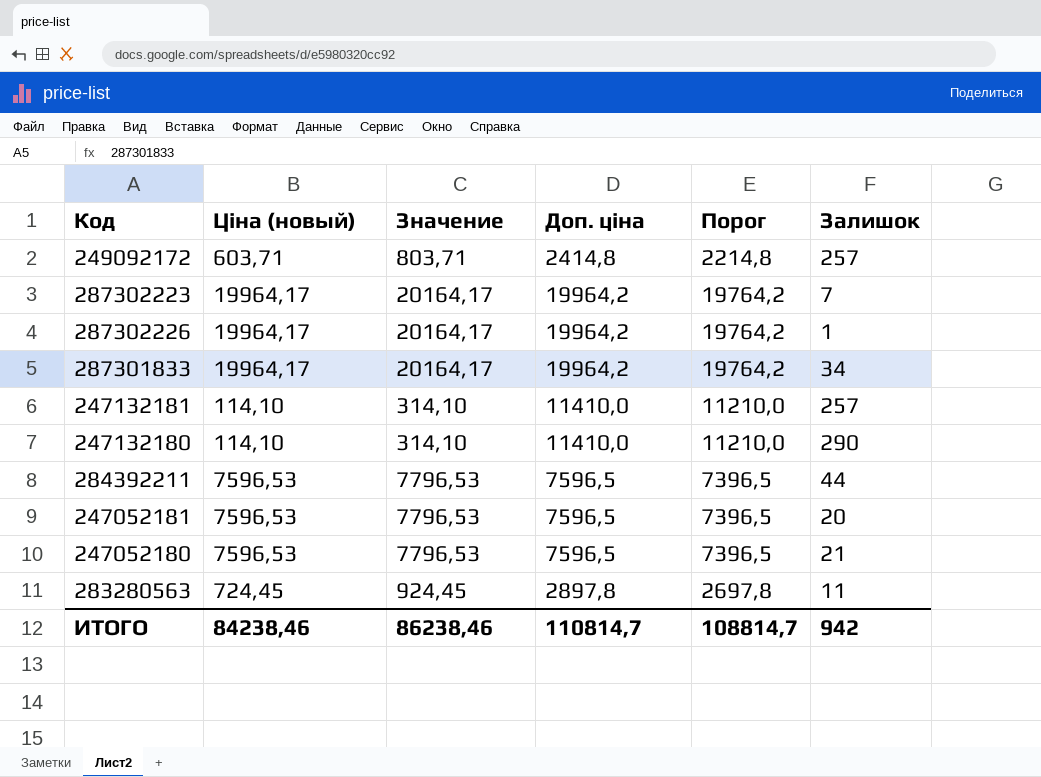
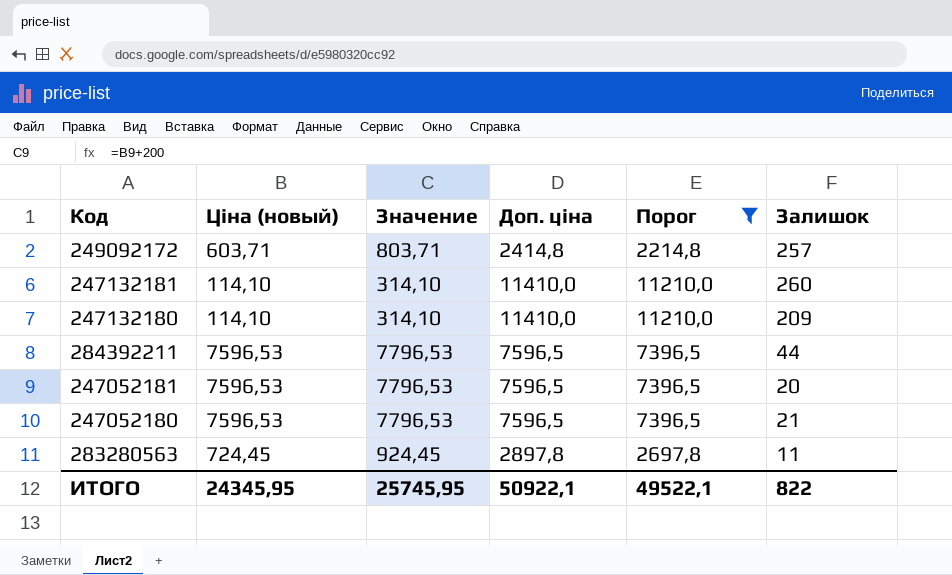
filter: none -> Порог != 19764,2
247132181 | Залишок: 257 -> 260
247132180 | Залишок: 290 -> 209
ИТОГО | Ціна (новый): 84238,46 -> 24345,95
ИТОГО | Значение: 86238,46 -> 25745,95
ИТОГО | Доп. ціна: 110814,7 -> 50922,1
ИТОГО | Порог: 108814,7 -> 49522,1
ИТОГО | Залишок: 942 -> 822

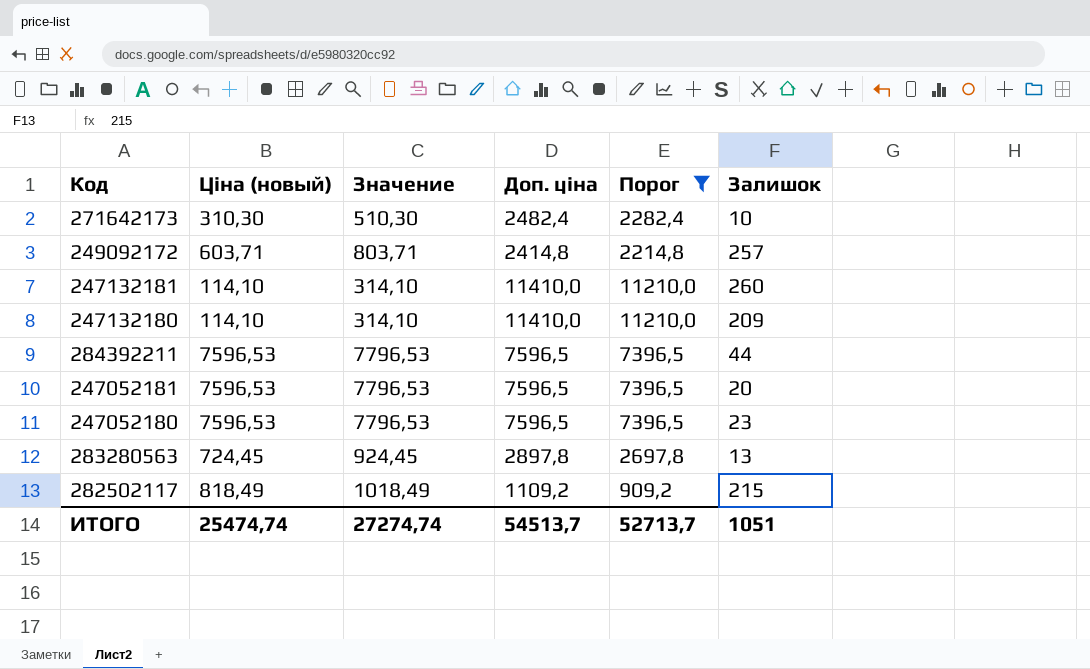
row 271642173: none -> 310,30 | 510,30 | 2482,4 | 2282,4 | 10
247052180 | Залишок: 21 -> 23
283280563 | Залишок: 11 -> 13
row 282502117: none -> 818,49 | 1018,49 | 1109,2 | 909,2 | 215
ИТОГО | Ціна (новый): 24345,95 -> 25474,74
ИТОГО | Значение: 25745,95 -> 27274,74
ИТОГО | Доп. ціна: 50922,1 -> 54513,7
ИТОГО | Порог: 49522,1 -> 52713,7
ИТОГО | Залишок: 822 -> 1051

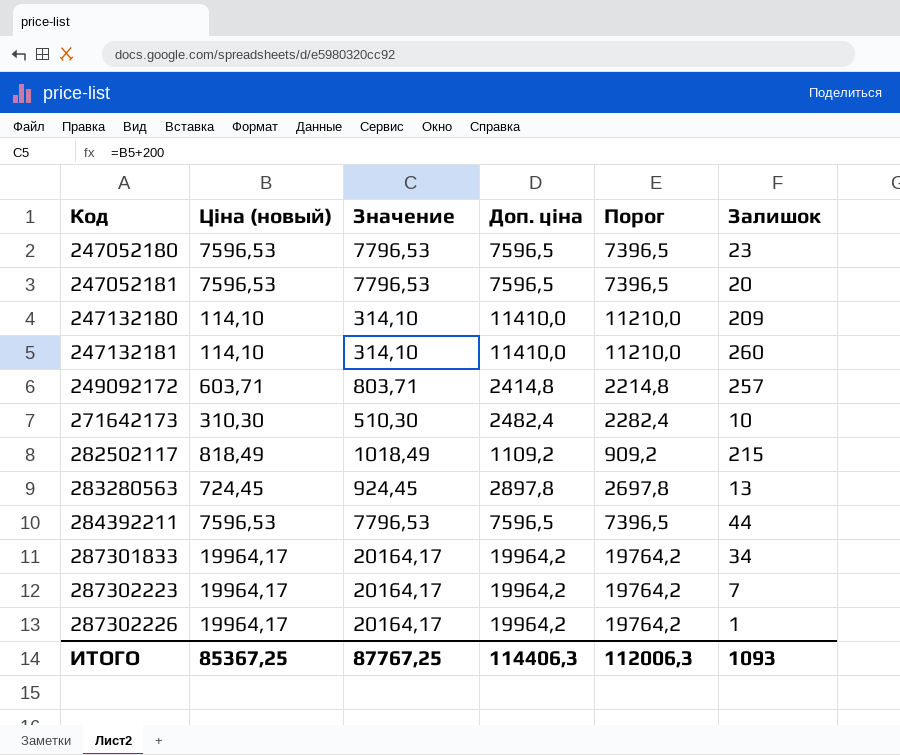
filter: Порог != 19764,2 -> none
row order: none -> Код ascending
ИТОГО | Ціна (новый): 25474,74 -> 85367,25
ИТОГО | Значение: 27274,74 -> 87767,25
ИТОГО | Доп. ціна: 54513,7 -> 114406,3
ИТОГО | Порог: 52713,7 -> 112006,3
ИТОГО | Залишок: 1051 -> 1093

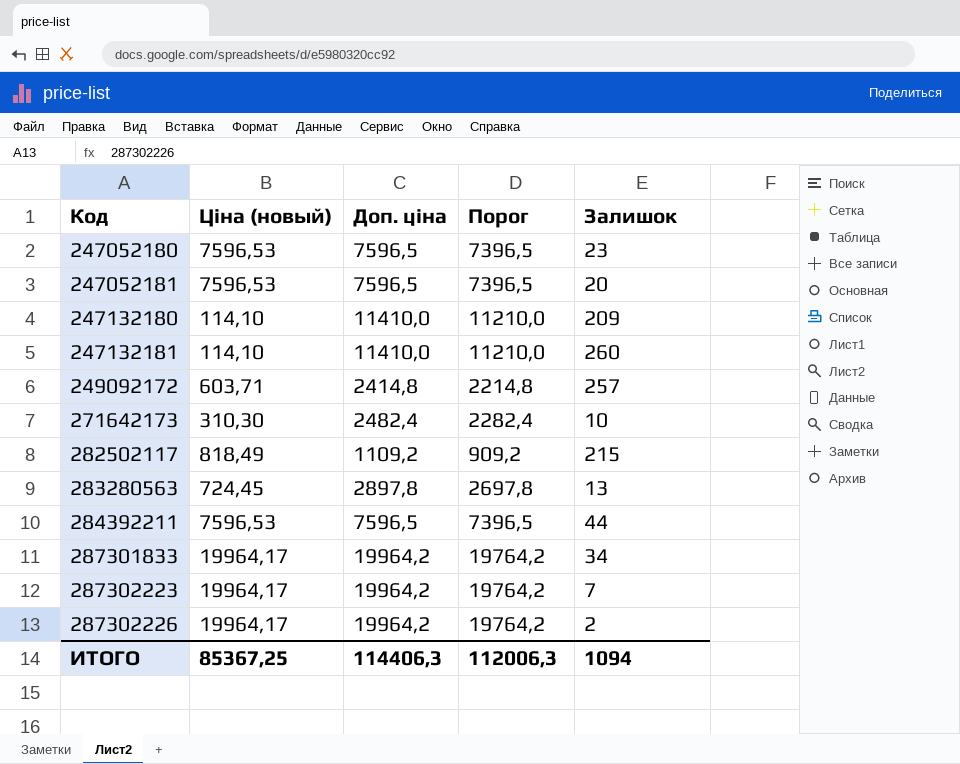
column Значение | formula: [Ціна (новый)] + 200 -> none
287302226 | Залишок: 1 -> 2
ИТОГО | Залишок: 1093 -> 1094

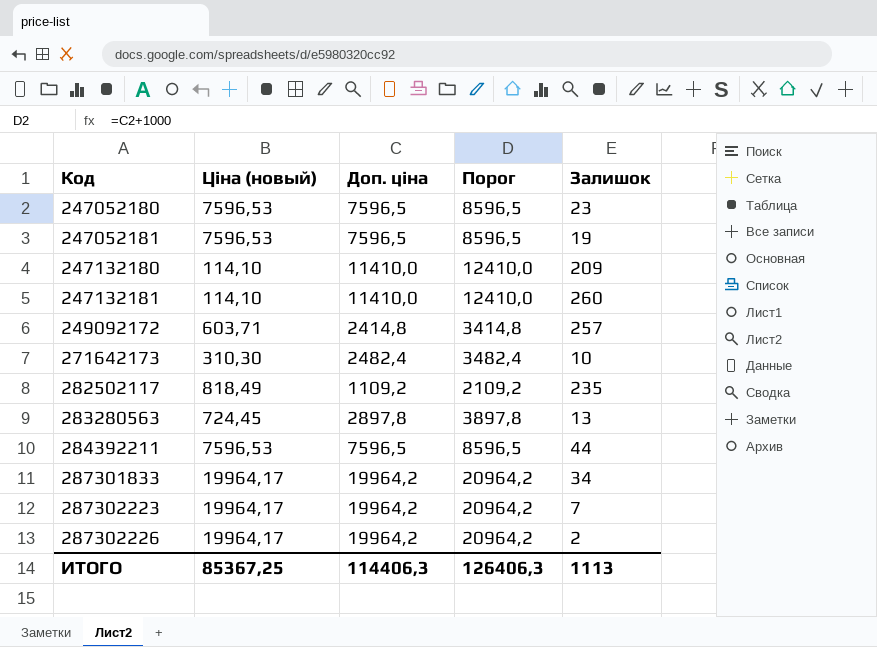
column Порог | formula: [Доп. ціна] - 200 -> [Доп. ціна] + 1000
247052181 | Залишок: 20 -> 19
282502117 | Залишок: 215 -> 235
ИТОГО | Порог: 112006,3 -> 126406,3
ИТОГО | Залишок: 1094 -> 1113

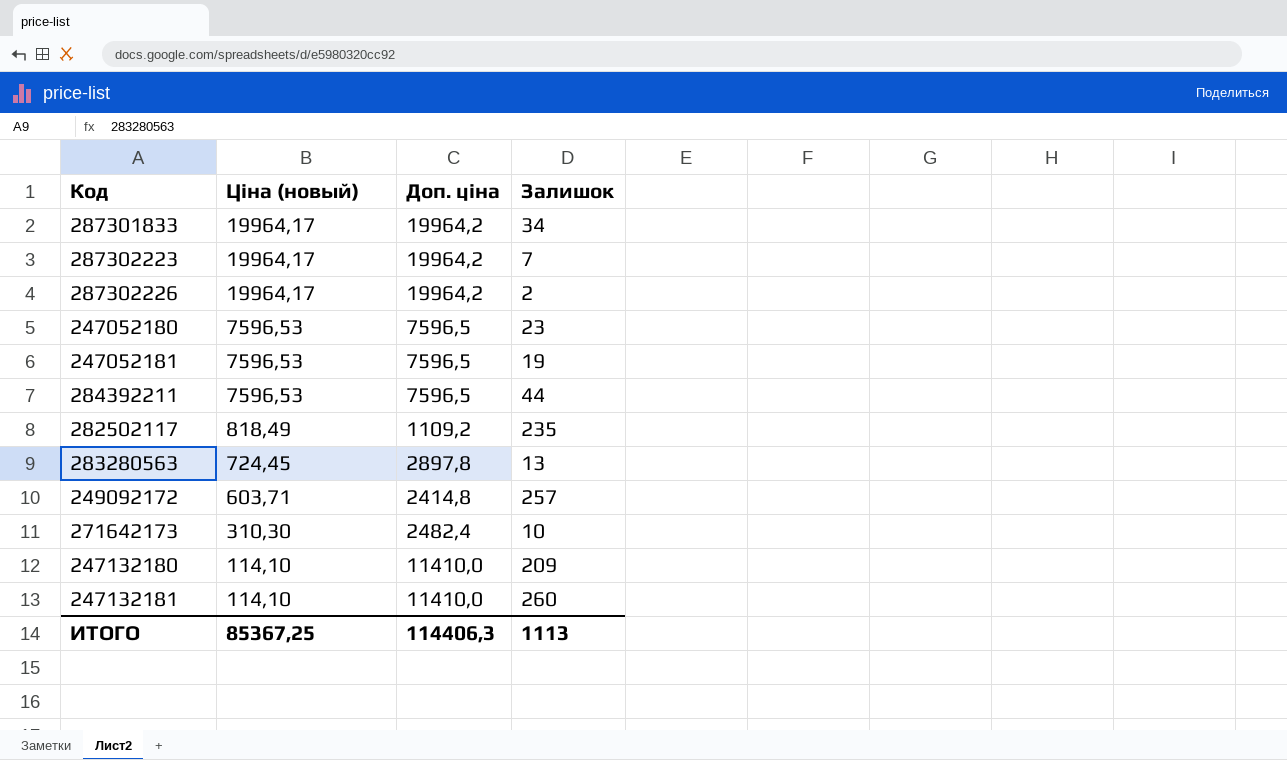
row order: Код ascending -> Ціна (новый) descending
column Порог | formula: [Доп. ціна] + 1000 -> none

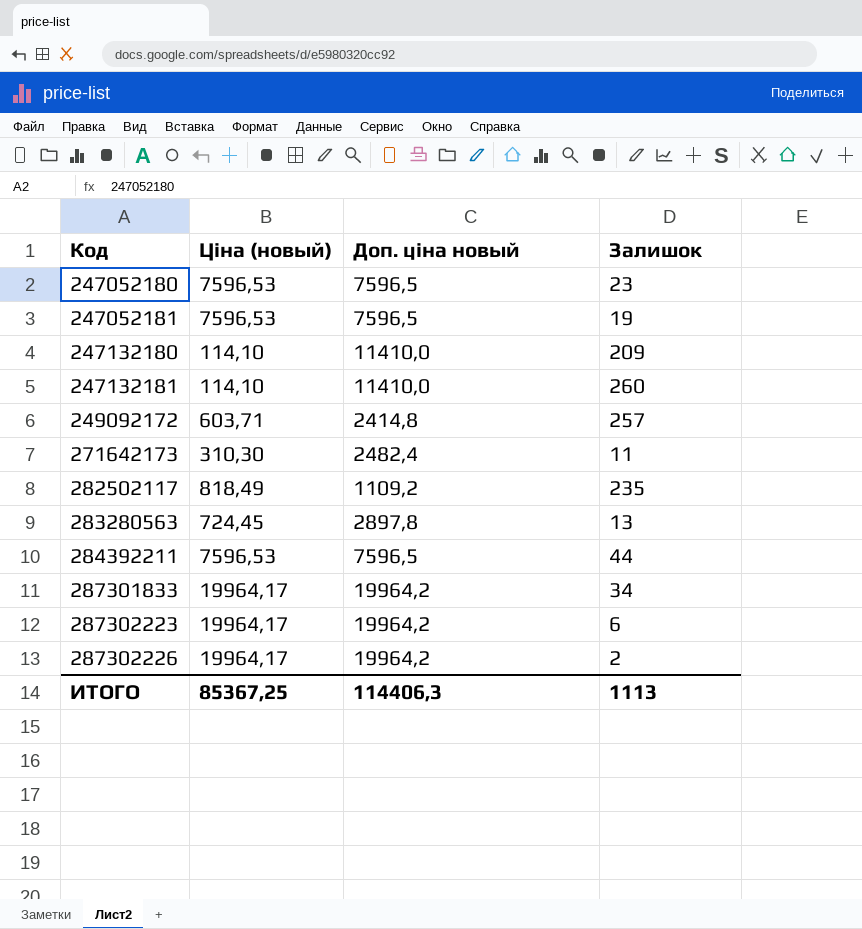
row order: Ціна (новый) descending -> Код ascending
column name: Доп. ціна -> Доп. ціна новый
271642173 | Залишок: 10 -> 11
287302223 | Залишок: 7 -> 6

